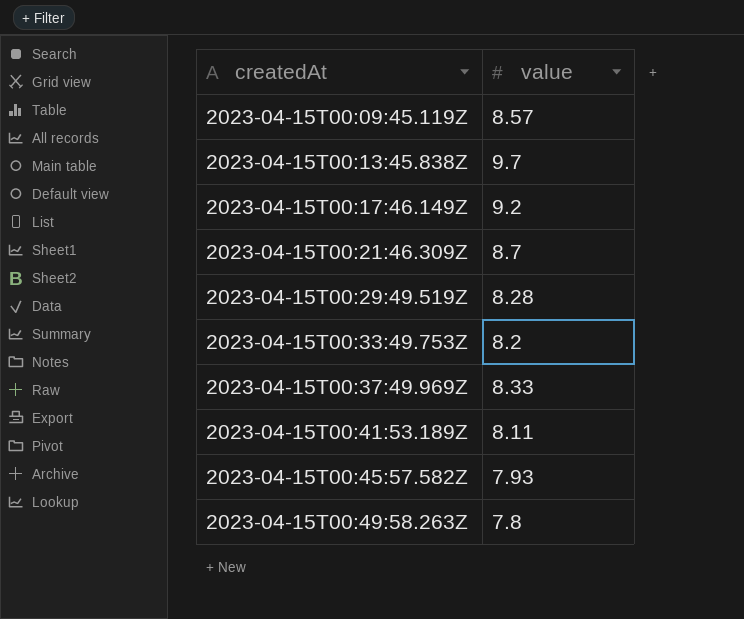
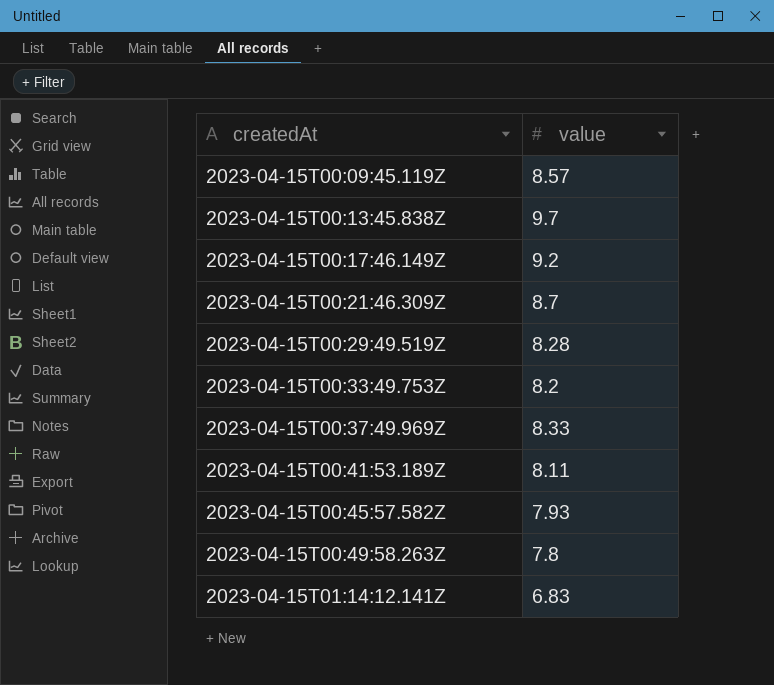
row 2023-04-15T01:14:12.141Z: none -> 6.83

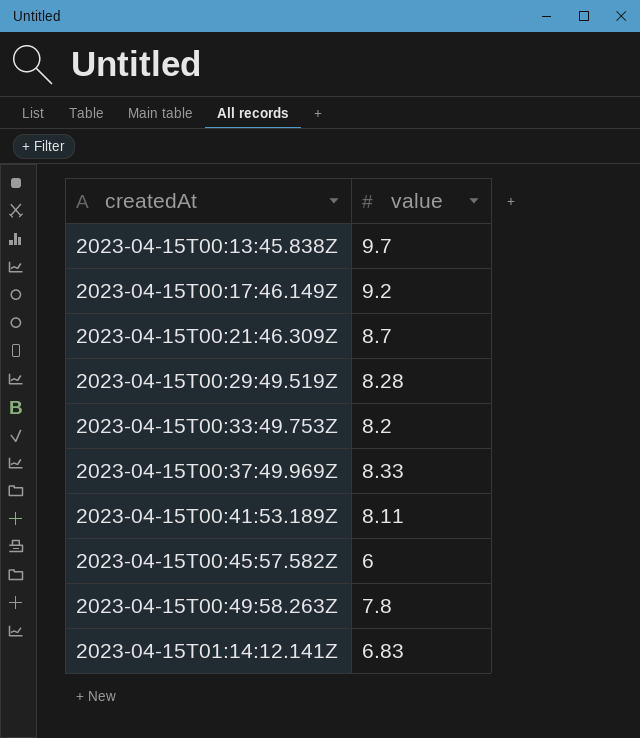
row 2023-04-15T00:09:45.119Z: 8.57 -> none
2023-04-15T00:45:57.582Z | value: 7.93 -> 6

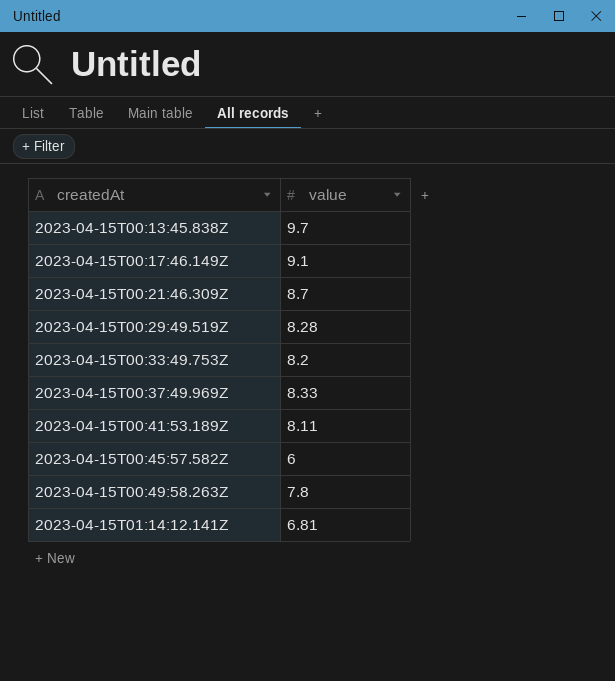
2023-04-15T00:17:46.149Z | value: 9.2 -> 9.1
2023-04-15T01:14:12.141Z | value: 6.83 -> 6.81

